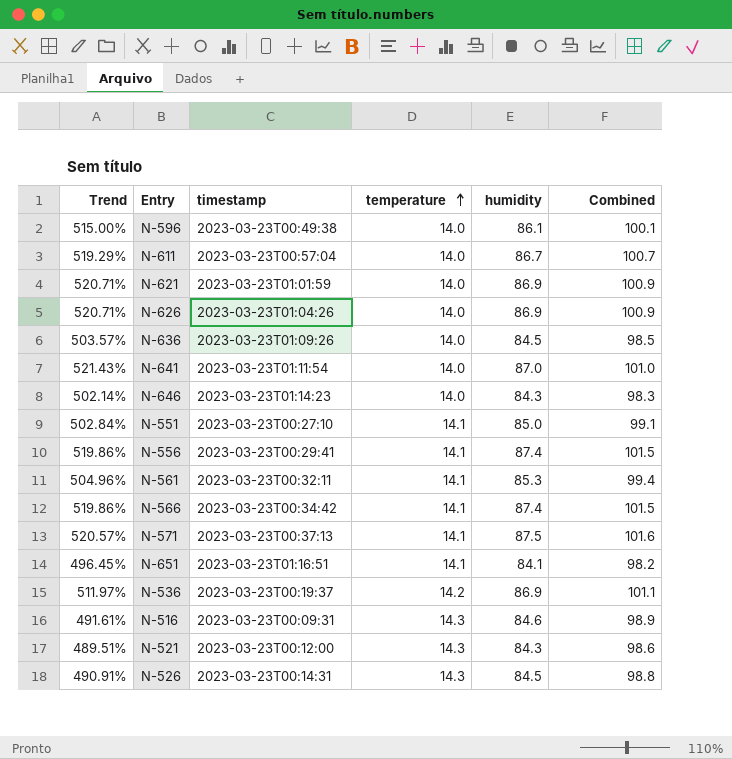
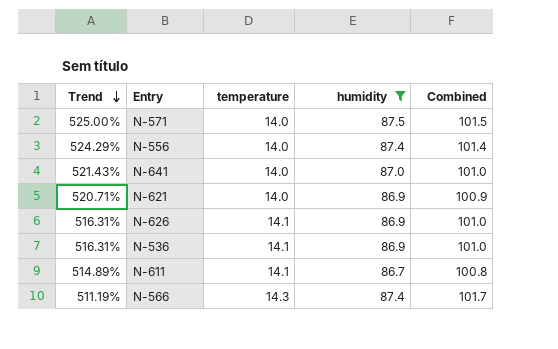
filter: none -> humidity >= 86.7
row order: temperature ascending -> Trend descending
column timestamp | position: 3 -> none
N-571 | Trend: 520.57% -> 525.00%
N-571 | temperature: 14.1 -> 14.0
N-571 | Combined: 101.6 -> 101.5
N-556 | Trend: 519.86% -> 524.29%
N-556 | temperature: 14.1 -> 14.0
N-556 | Combined: 101.5 -> 101.4
N-626 | Trend: 520.71% -> 516.31%
N-626 | temperature: 14.0 -> 14.1
N-626 | Combined: 100.9 -> 101.0
N-536 | Trend: 511.97% -> 516.31%
N-536 | temperature: 14.2 -> 14.1
N-536 | Combined: 101.1 -> 101.0
N-611 | Trend: 519.29% -> 514.89%
N-611 | temperature: 14.0 -> 14.1
N-611 | Combined: 100.7 -> 100.8
N-566 | Trend: 519.86% -> 511.19%
N-566 | temperature: 14.1 -> 14.3
N-566 | Combined: 101.5 -> 101.7

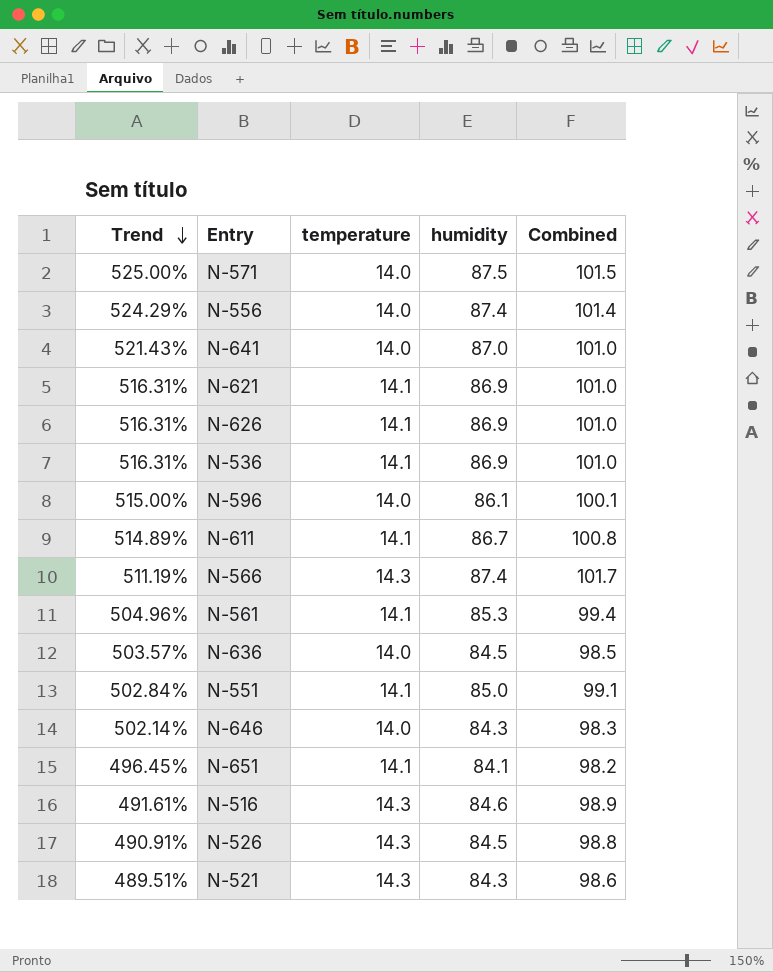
filter: humidity >= 86.7 -> none
N-621 | Trend: 520.71% -> 516.31%
N-621 | temperature: 14.0 -> 14.1
N-621 | Combined: 100.9 -> 101.0

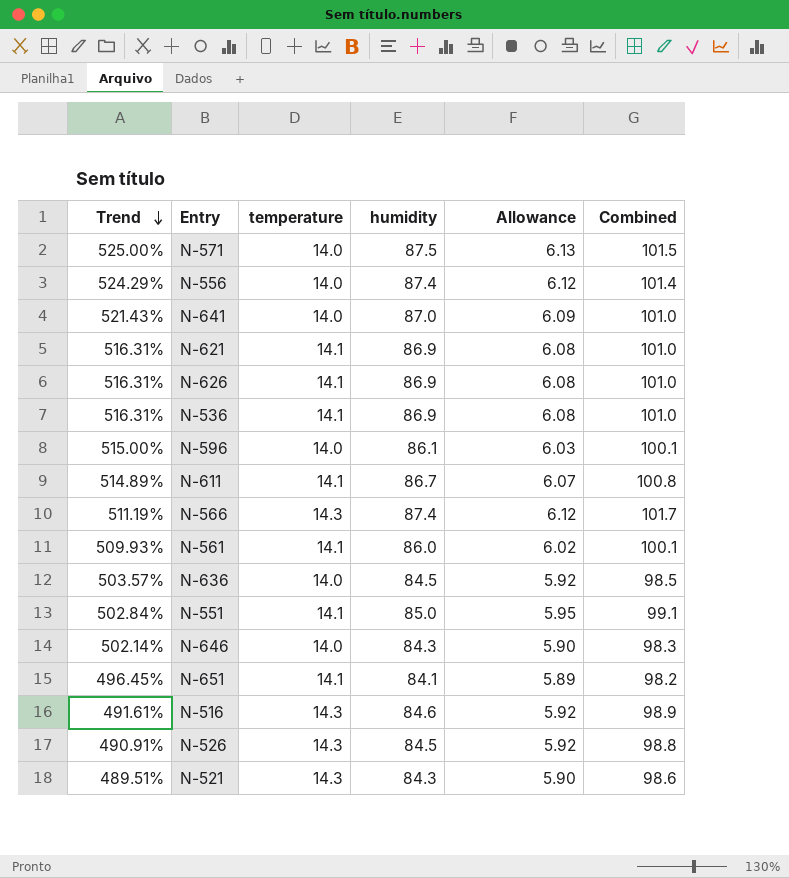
column Allowance | formula: none -> [humidity] * 0.07
N-561 | Trend: 504.96% -> 509.93%
N-561 | humidity: 85.3 -> 86.0
N-561 | Combined: 99.4 -> 100.1

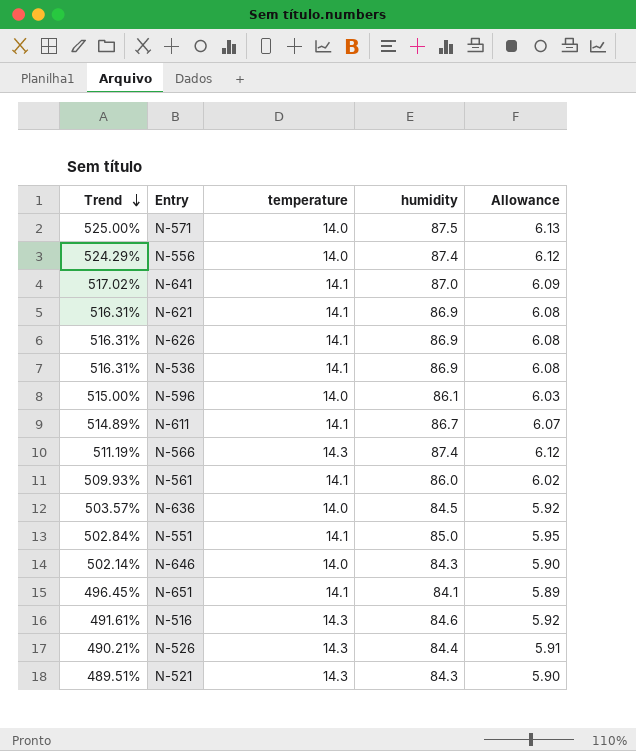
column Combined | formula: [temperature] + [humidity] -> none
N-641 | Trend: 521.43% -> 517.02%
N-641 | temperature: 14.0 -> 14.1
N-526 | Trend: 490.91% -> 490.21%
N-526 | humidity: 84.5 -> 84.4
N-526 | Allowance: 5.92 -> 5.91

